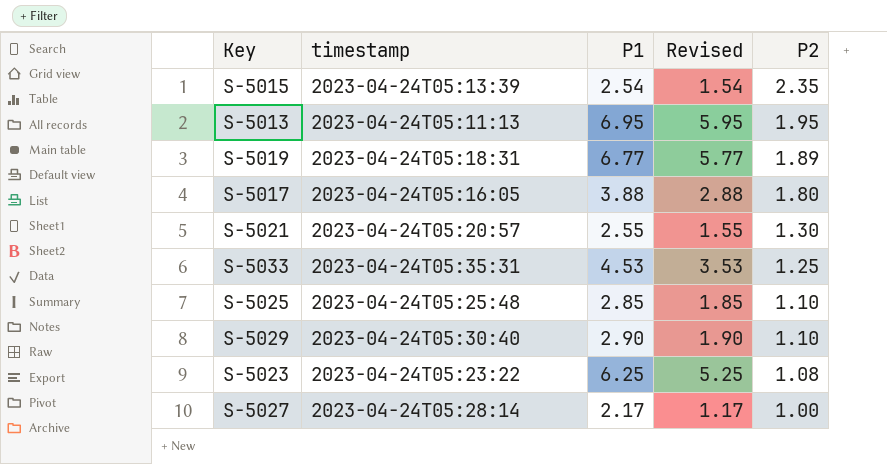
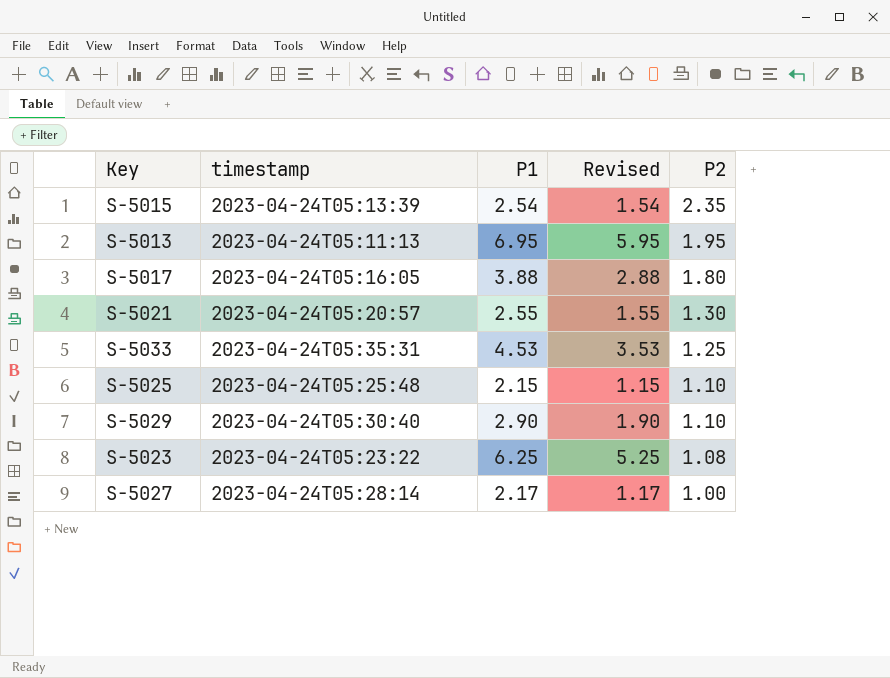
row S-5019: 2023-04-24T05:18:31 | 6.77 | 5.77 | 1.89 -> none
S-5025 | P1: 2.85 -> 2.15
S-5025 | Revised: 1.85 -> 1.15

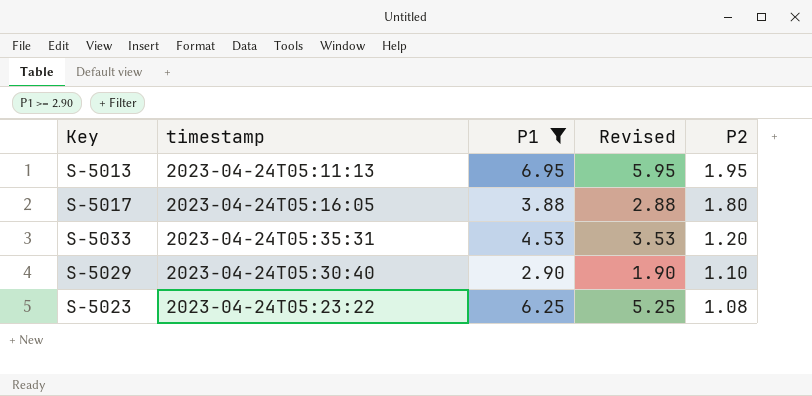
filter: none -> P1 >= 2.90
S-5033 | P2: 1.25 -> 1.20

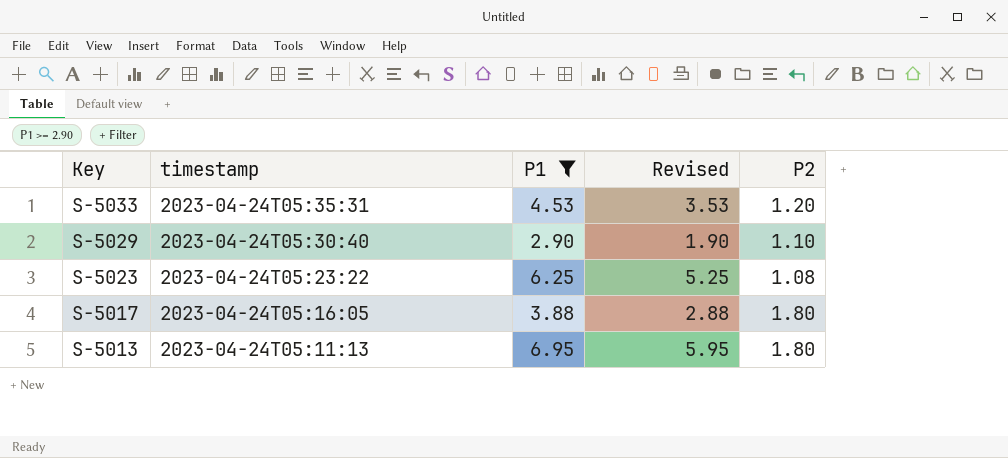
row order: P2 descending -> Key descending
S-5013 | P2: 1.95 -> 1.80

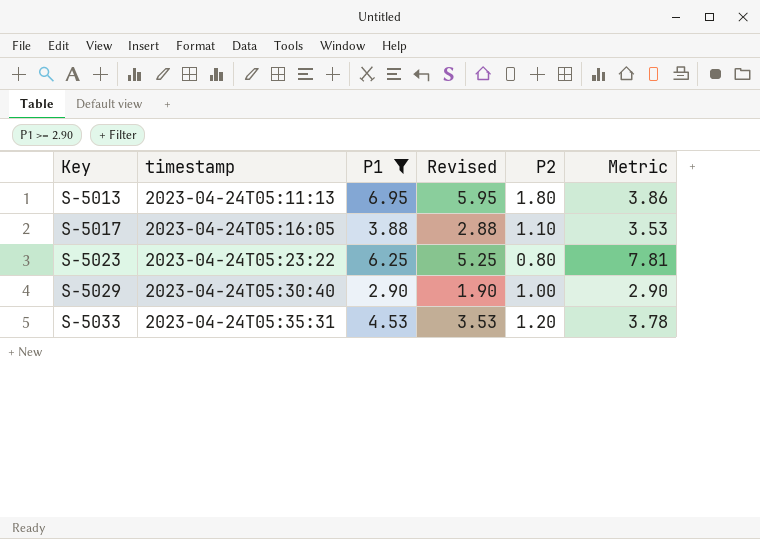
row order: Key descending -> Key ascending
column Metric | formula: none -> [P1] / [P2]
S-5017 | P2: 1.80 -> 1.10
S-5023 | P2: 1.08 -> 0.80
S-5029 | P2: 1.10 -> 1.00

